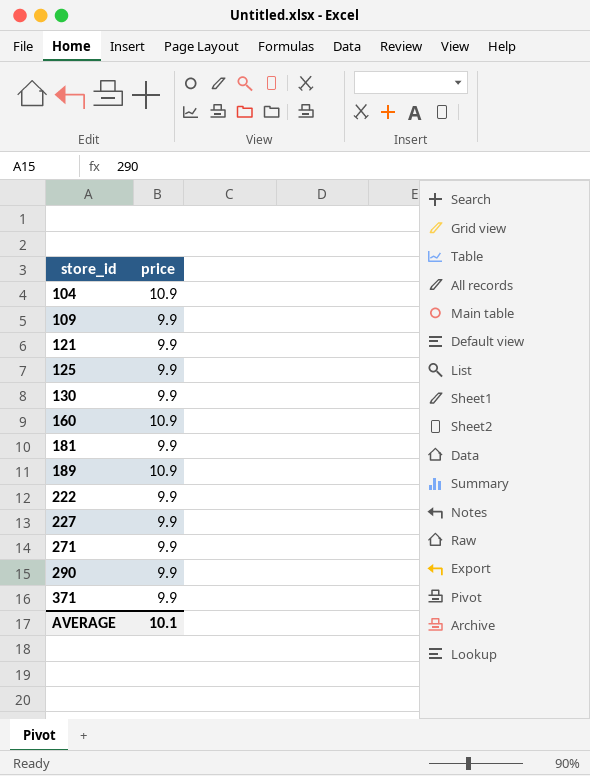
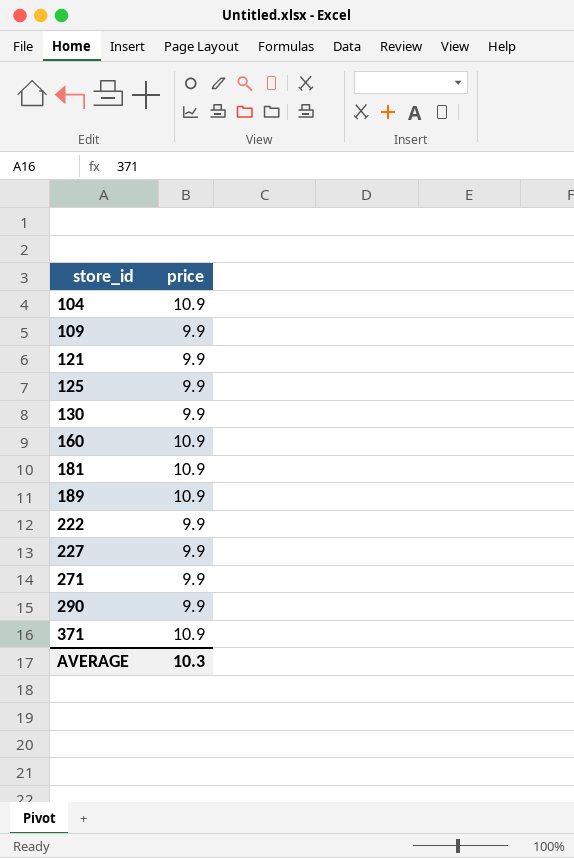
181 | price: 9.9 -> 10.9
371 | price: 9.9 -> 10.9
AVERAGE | price: 10.1 -> 10.3

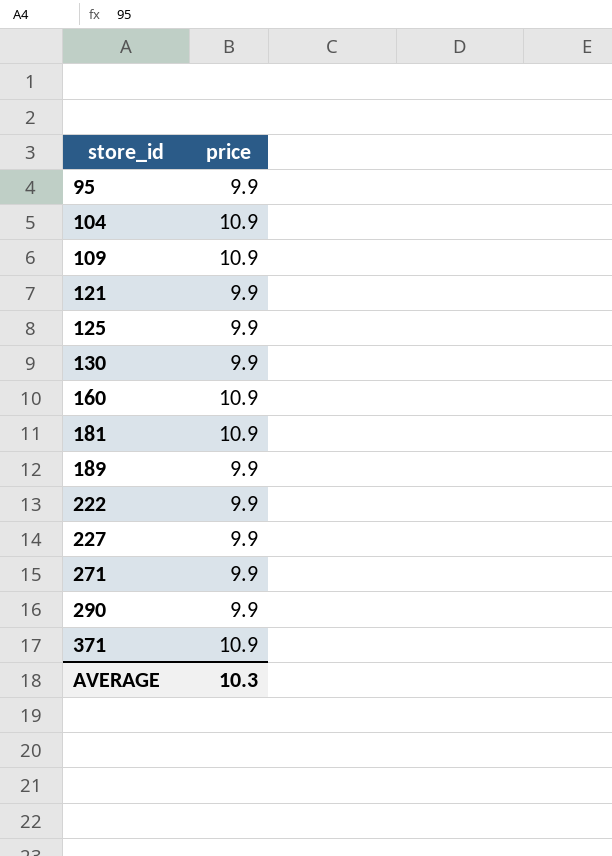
row 95: none -> 9.9
109 | price: 9.9 -> 10.9
189 | price: 10.9 -> 9.9

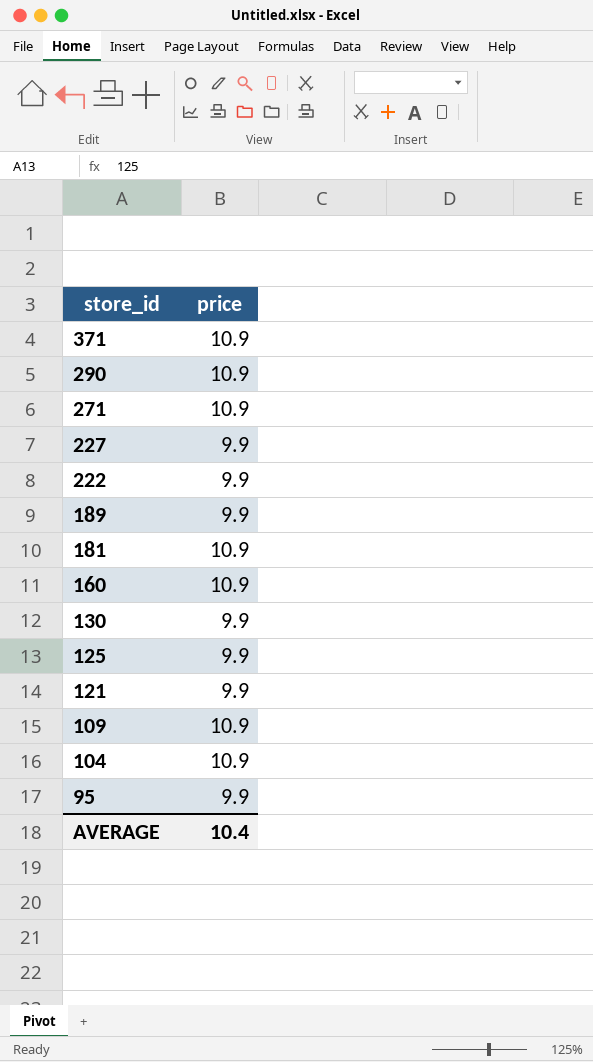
row order: store_id ascending -> store_id descending
290 | price: 9.9 -> 10.9
271 | price: 9.9 -> 10.9
AVERAGE | price: 10.3 -> 10.4

